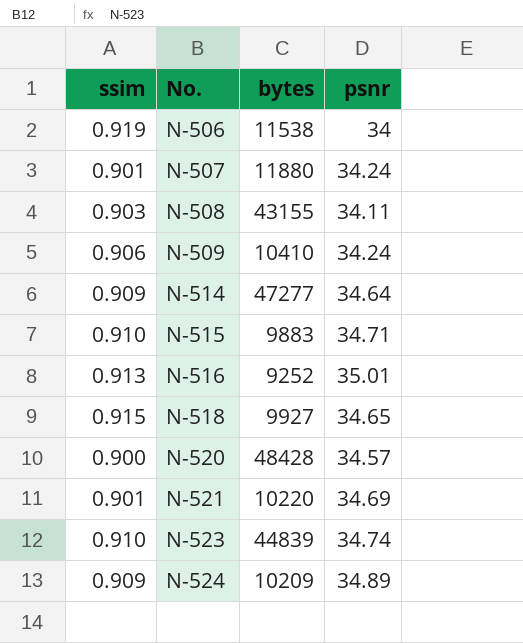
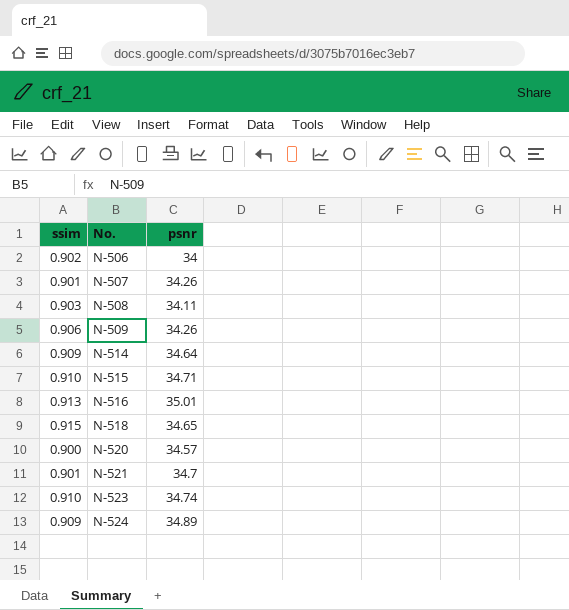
column bytes | position: 3 -> none
N-506 | ssim: 0.919 -> 0.902
N-507 | psnr: 34.24 -> 34.26
N-509 | psnr: 34.24 -> 34.26
N-521 | psnr: 34.69 -> 34.7

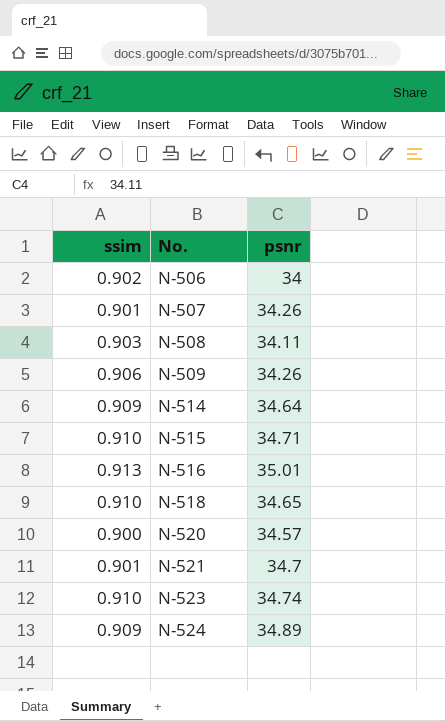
N-518 | ssim: 0.915 -> 0.910

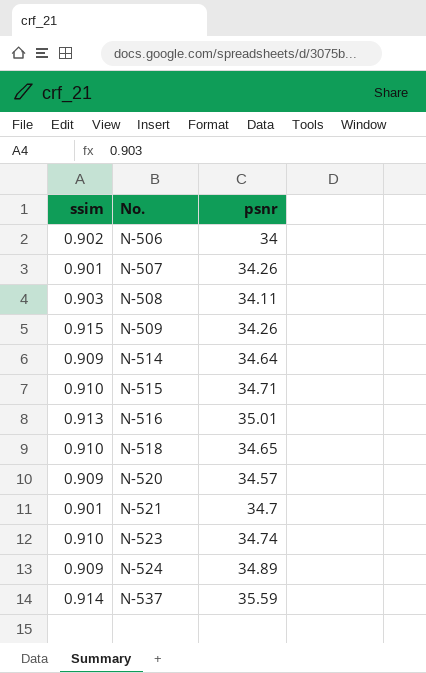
N-509 | ssim: 0.906 -> 0.915
N-520 | ssim: 0.900 -> 0.909
row N-537: none -> 0.914 | 35.59

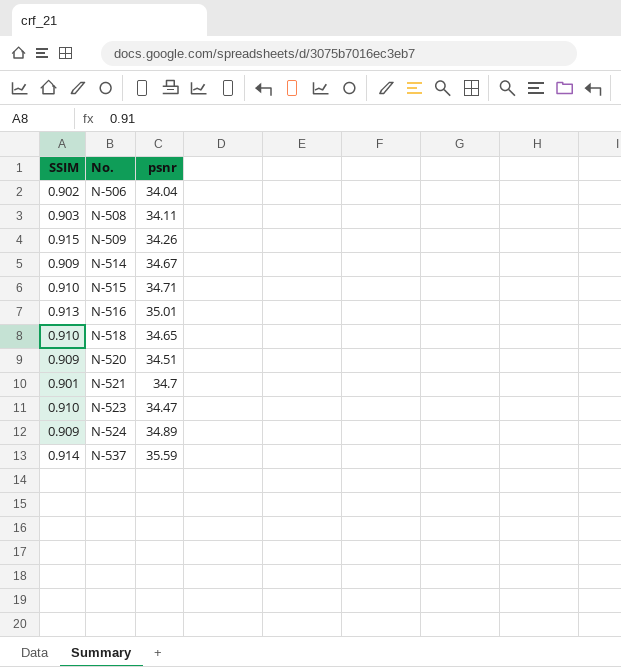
column name: ssim -> SSIM
row N-507: 0.901 | 34.26 -> none
N-506 | psnr: 34 -> 34.04
N-514 | psnr: 34.64 -> 34.67
N-520 | psnr: 34.57 -> 34.51
N-523 | psnr: 34.74 -> 34.47

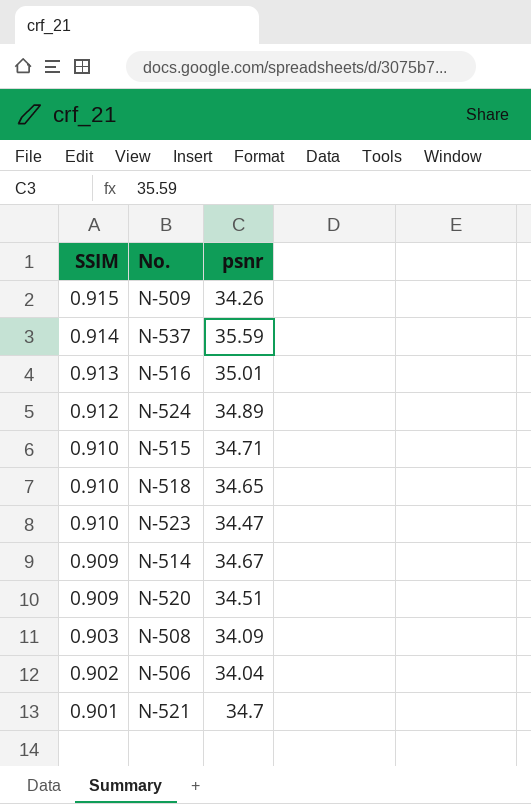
row order: No. ascending -> SSIM descending
N-524 | SSIM: 0.909 -> 0.912
N-508 | psnr: 34.11 -> 34.09

